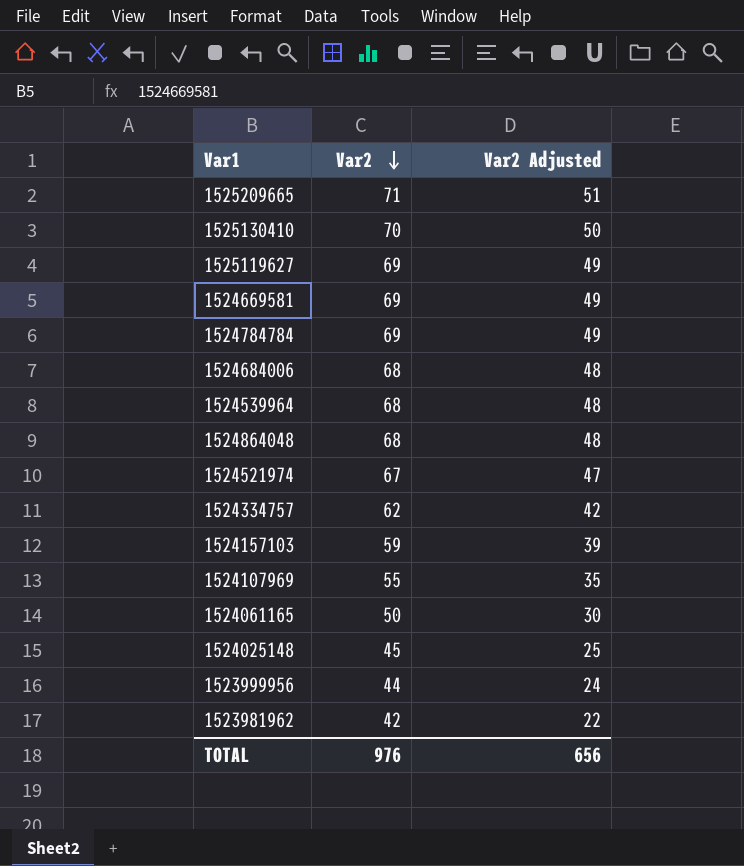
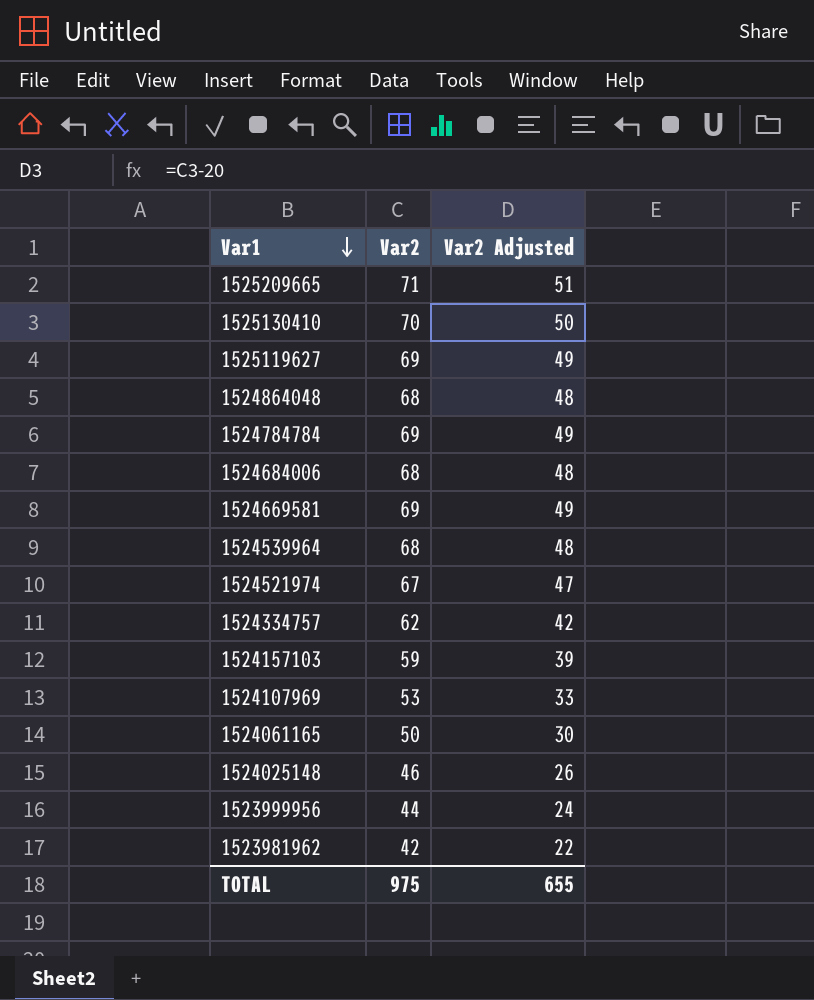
row order: Var2 descending -> Var1 descending
1524107969 | Var2: 55 -> 53
1524107969 | Var2 Adjusted: 35 -> 33
1524025148 | Var2: 45 -> 46
1524025148 | Var2 Adjusted: 25 -> 26
TOTAL | Var2: 976 -> 975
TOTAL | Var2 Adjusted: 656 -> 655

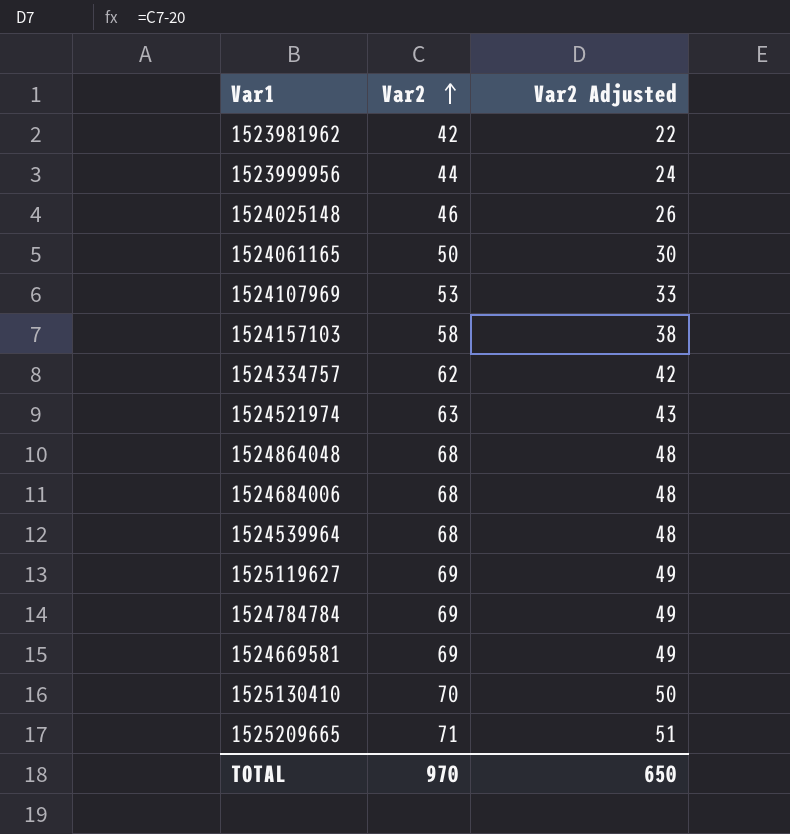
row order: Var1 descending -> Var2 ascending
1524157103 | Var2: 59 -> 58
1524157103 | Var2 Adjusted: 39 -> 38
1524521974 | Var2: 67 -> 63
1524521974 | Var2 Adjusted: 47 -> 43
TOTAL | Var2: 975 -> 970
TOTAL | Var2 Adjusted: 655 -> 650

